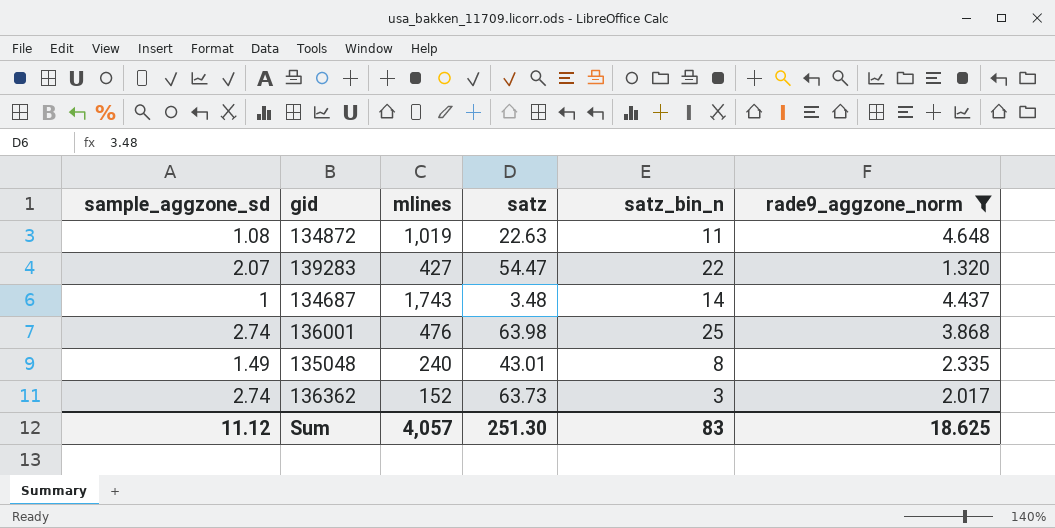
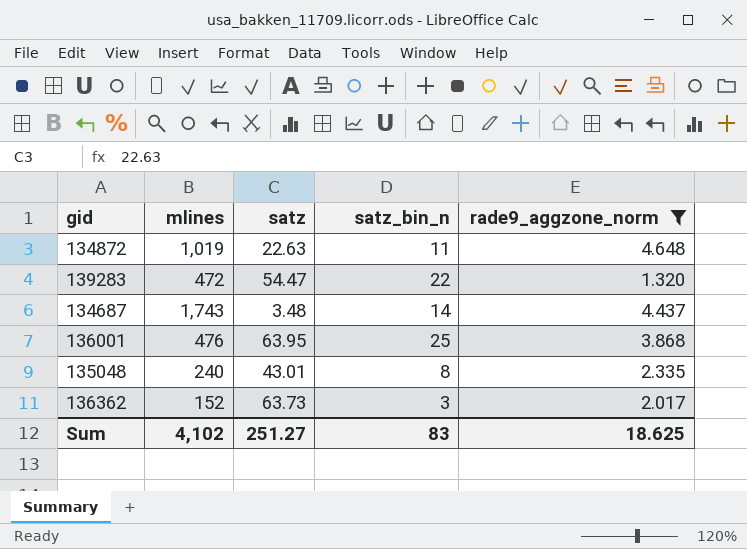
column sample_aggzone_sd | position: 1 -> none
139283 | mlines: 427 -> 472
136001 | satz: 63.98 -> 63.95
Sum | mlines: 4,057 -> 4,102
Sum | satz: 251.30 -> 251.27

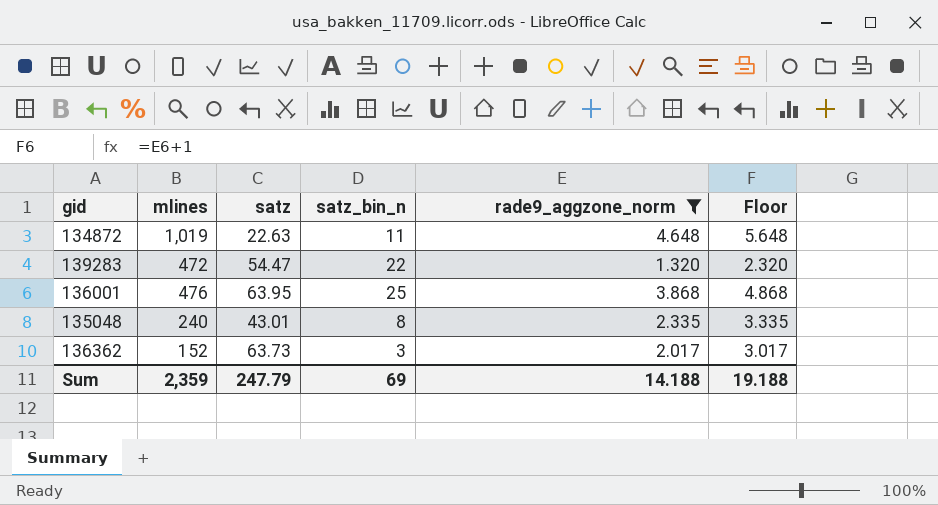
column Floor | formula: none -> [rade9_aggzone_norm] + 1
row 134687: 1,743 | 3.48 | 14 | 4.437 -> none
Sum | mlines: 4,102 -> 2,359
Sum | satz: 251.27 -> 247.79
Sum | satz_bin_n: 83 -> 69
Sum | rade9_aggzone_norm: 18.625 -> 14.188

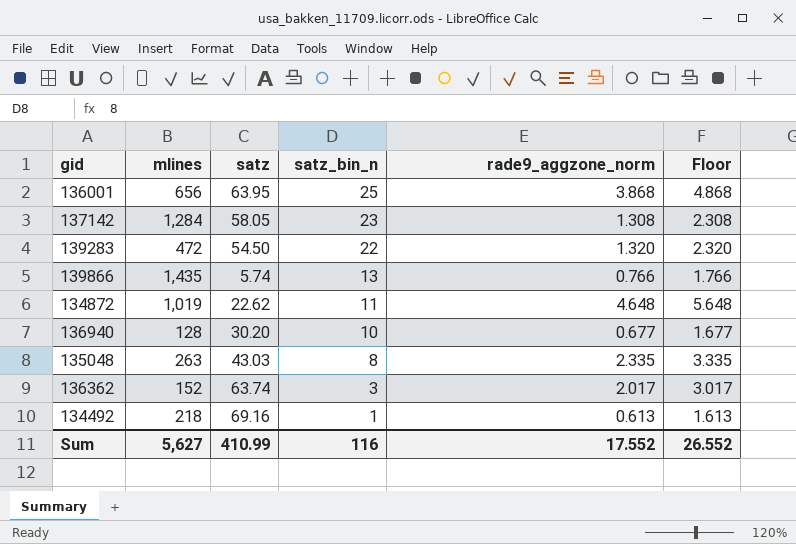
filter: rade9_aggzone_norm >= 1.320 -> none
row order: none -> satz_bin_n descending
136001 | mlines: 476 -> 656
139283 | satz: 54.47 -> 54.50
134872 | satz: 22.63 -> 22.62
135048 | mlines: 240 -> 263
135048 | satz: 43.01 -> 43.03
136362 | satz: 63.73 -> 63.74
Sum | mlines: 2,359 -> 5,627
Sum | satz: 247.79 -> 410.99
Sum | satz_bin_n: 69 -> 116
Sum | rade9_aggzone_norm: 14.188 -> 17.552
Sum | Floor: 19.188 -> 26.552

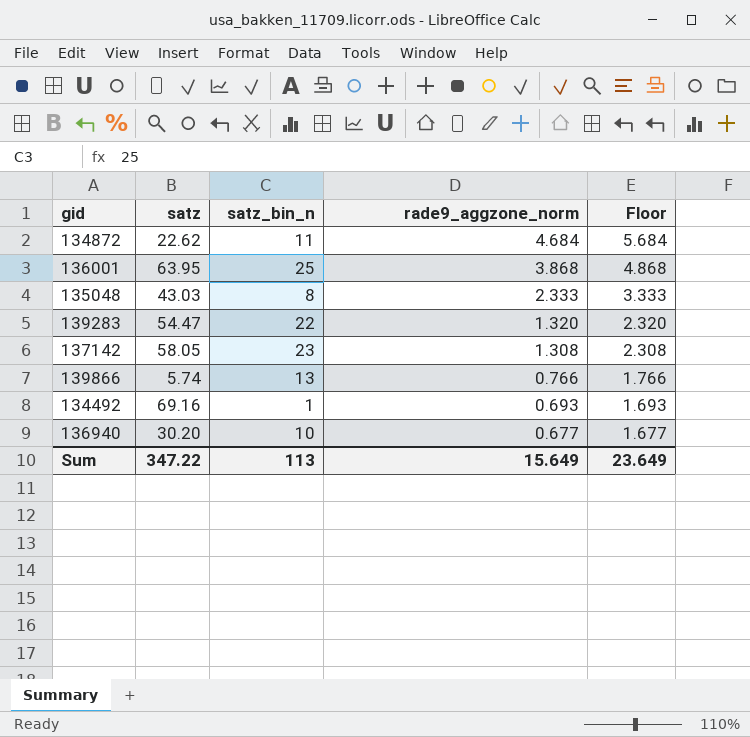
row order: satz_bin_n descending -> rade9_aggzone_norm descending
column mlines | position: 2 -> none
row 136362: 152 | 63.74 | 3 | 2.017 | 3.017 -> none
134872 | rade9_aggzone_norm: 4.648 -> 4.684
134872 | Floor: 5.648 -> 5.684
135048 | rade9_aggzone_norm: 2.335 -> 2.333
135048 | Floor: 3.335 -> 3.333
139283 | satz: 54.50 -> 54.47
134492 | rade9_aggzone_norm: 0.613 -> 0.693
134492 | Floor: 1.613 -> 1.693
Sum | satz: 410.99 -> 347.22
Sum | satz_bin_n: 116 -> 113
Sum | rade9_aggzone_norm: 17.552 -> 15.649
Sum | Floor: 26.552 -> 23.649

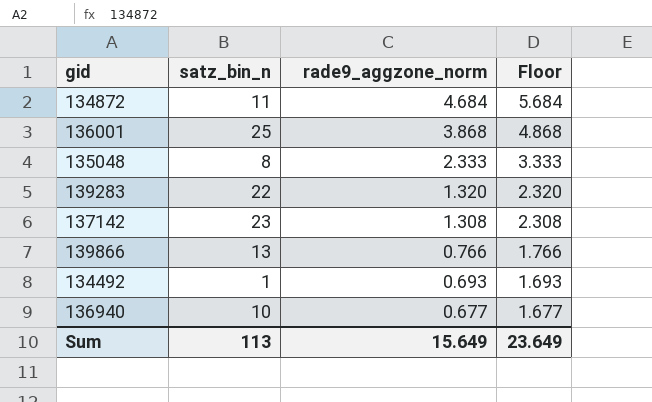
column satz | position: 2 -> none

